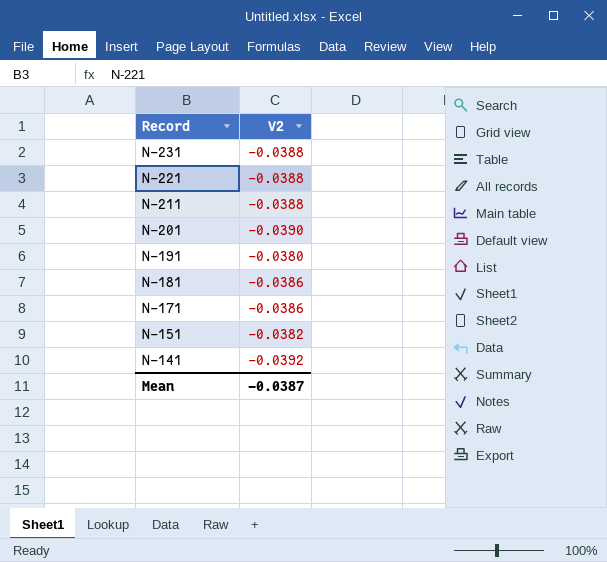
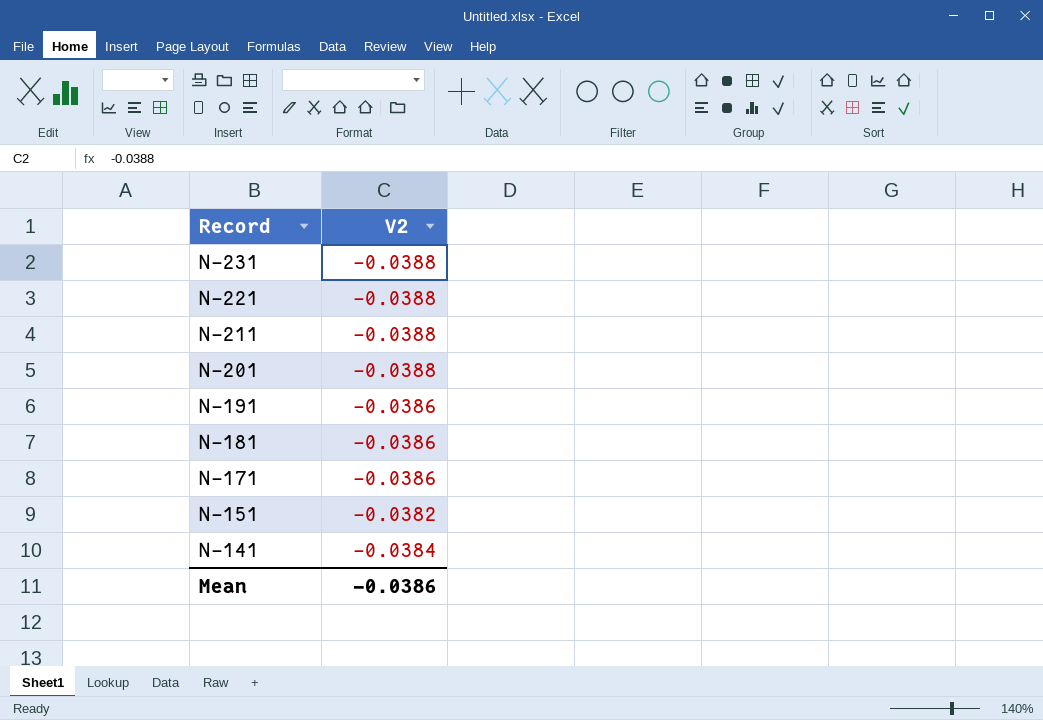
N-201 | V2: -0.0390 -> -0.0388
N-191 | V2: -0.0380 -> -0.0386
N-141 | V2: -0.0392 -> -0.0384
Mean | V2: -0.0387 -> -0.0386

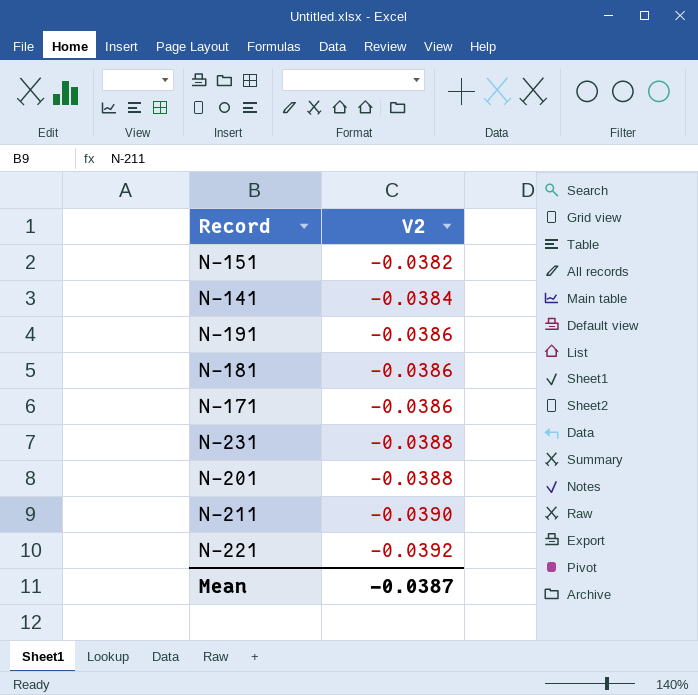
row order: Record descending -> V2 descending
N-211 | V2: -0.0388 -> -0.0390
N-221 | V2: -0.0388 -> -0.0392
Mean | V2: -0.0386 -> -0.0387

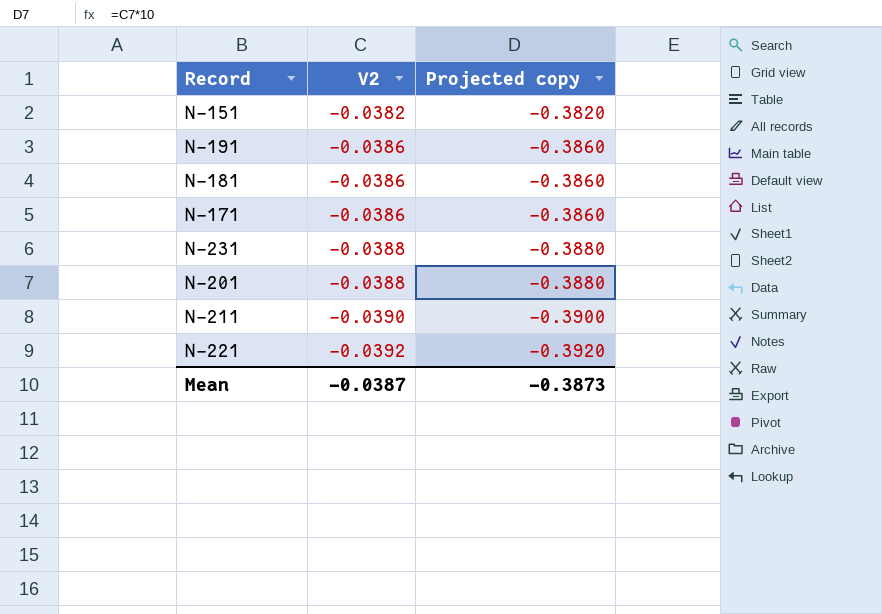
column Projected copy | formula: none -> [V2] * 10
row N-141: -0.0384 -> none

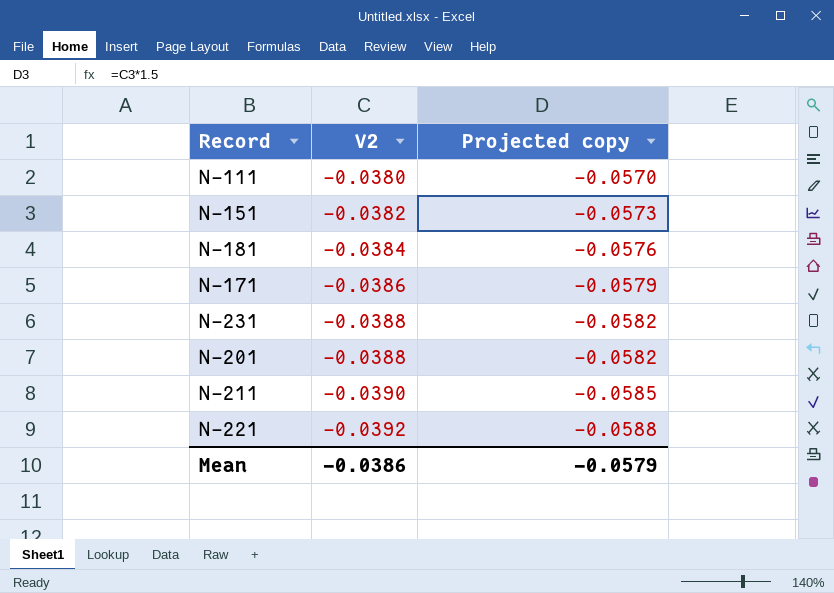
column Projected copy | formula: [V2] * 10 -> [V2] * 1.5
row N-191: -0.0386 | -0.3860 -> none
row N-111: none -> -0.0380 | -0.0570
N-181 | V2: -0.0386 -> -0.0384
Mean | V2: -0.0387 -> -0.0386
Mean | Projected copy: -0.3873 -> -0.0579

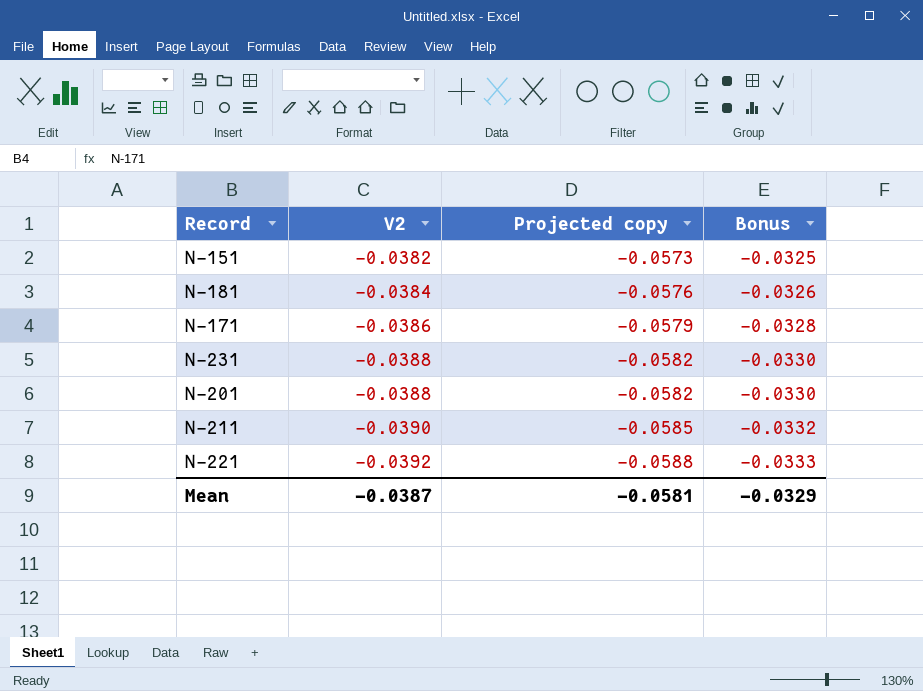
column Bonus | formula: none -> [V2] * 0.85
row N-111: -0.0380 | -0.0570 -> none
Mean | V2: -0.0386 -> -0.0387
Mean | Projected copy: -0.0579 -> -0.0581

